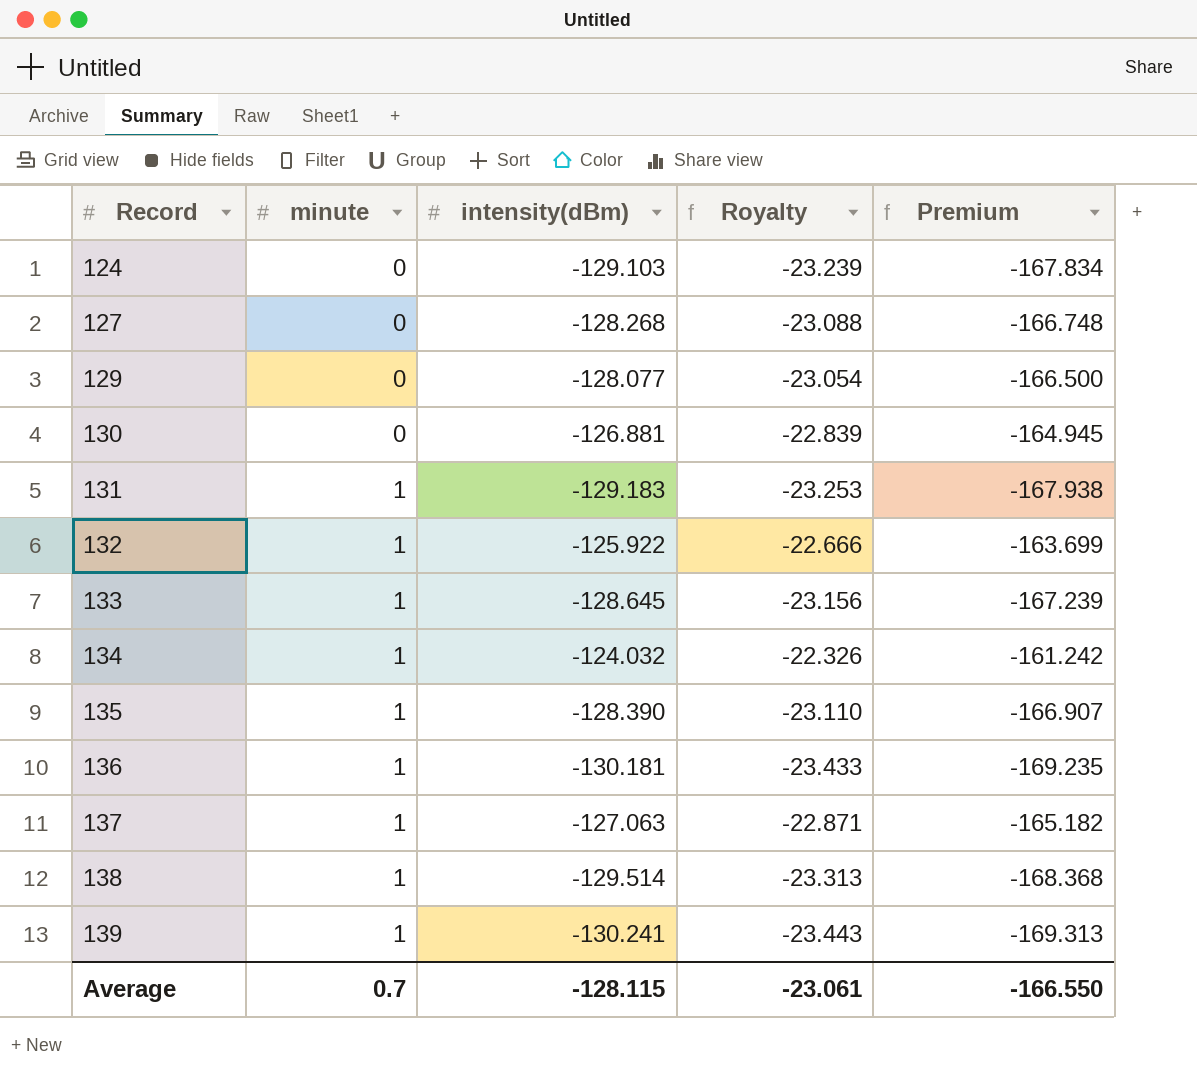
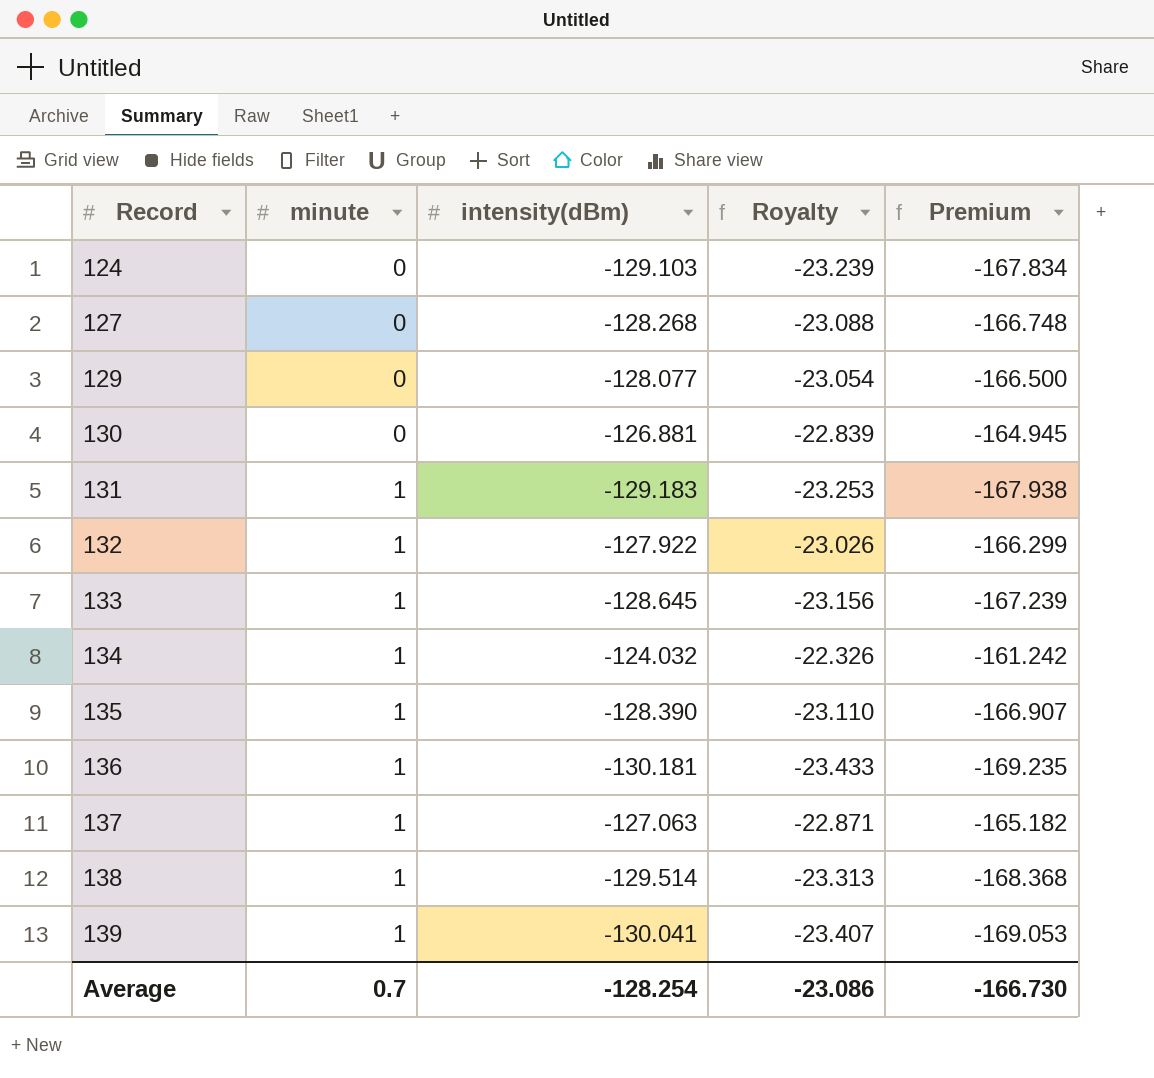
132 | intensity(dBm): -125.922 -> -127.922
132 | Royalty: -22.666 -> -23.026
132 | Premium: -163.699 -> -166.299
139 | intensity(dBm): -130.241 -> -130.041
139 | Royalty: -23.443 -> -23.407
139 | Premium: -169.313 -> -169.053
Average | intensity(dBm): -128.115 -> -128.254
Average | Royalty: -23.061 -> -23.086
Average | Premium: -166.550 -> -166.730

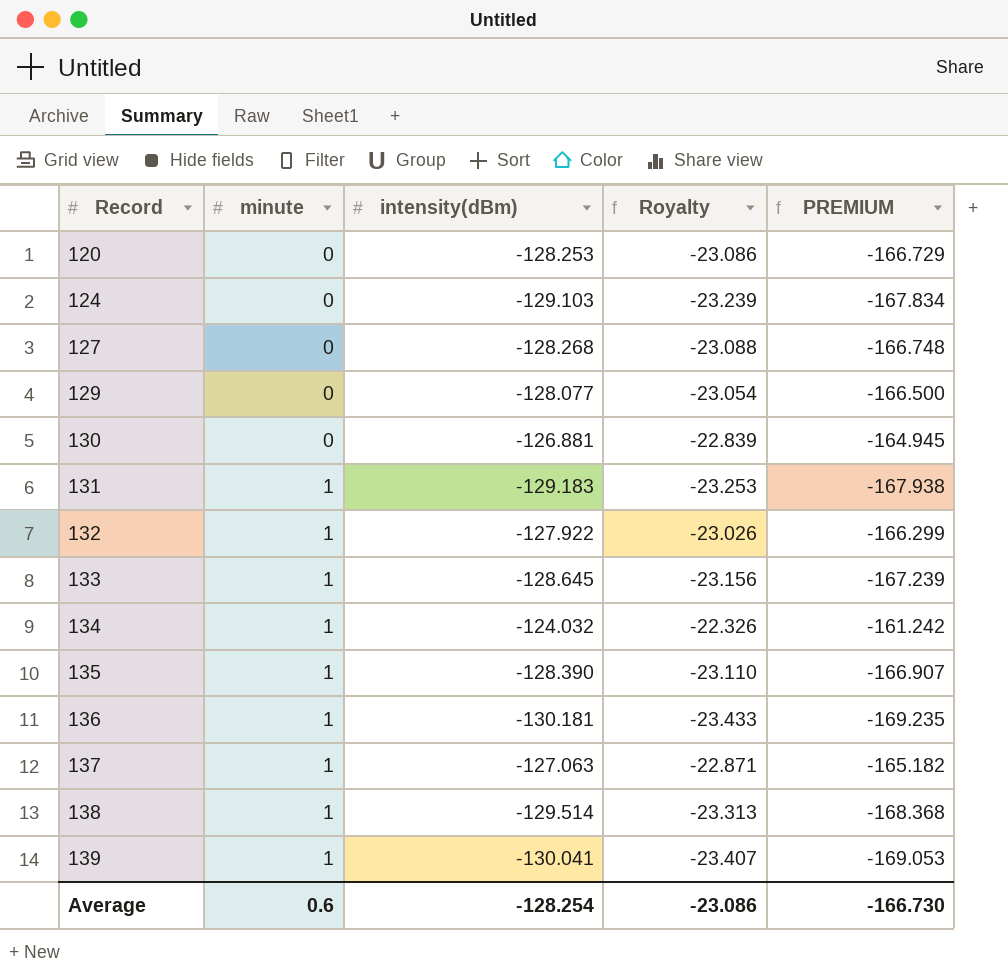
column name: Premium -> PREMIUM
row 120: none -> 0 | -128.253 | -23.086 | -166.729
Average | minute: 0.7 -> 0.6

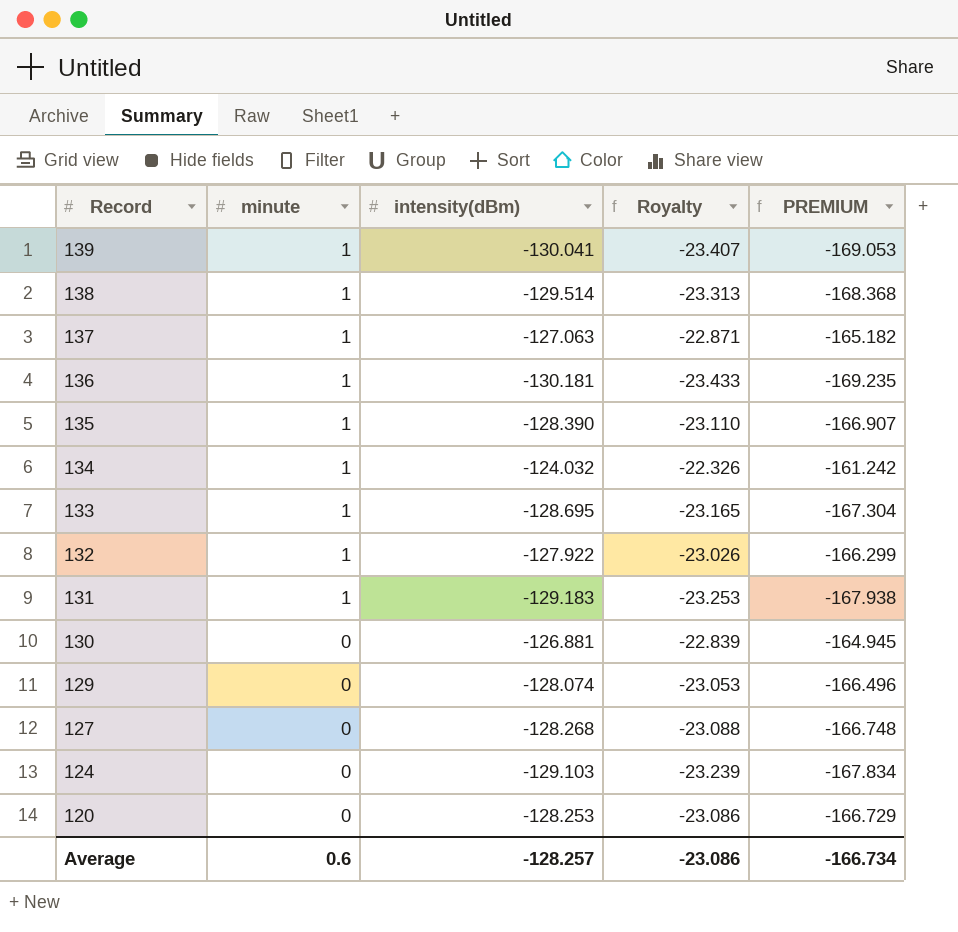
row order: Record ascending -> Record descending
133 | intensity(dBm): -128.645 -> -128.695
133 | Royalty: -23.156 -> -23.165
133 | PREMIUM: -167.239 -> -167.304
129 | intensity(dBm): -128.077 -> -128.074
129 | Royalty: -23.054 -> -23.053
129 | PREMIUM: -166.500 -> -166.496
Average | intensity(dBm): -128.254 -> -128.257
Average | PREMIUM: -166.730 -> -166.734

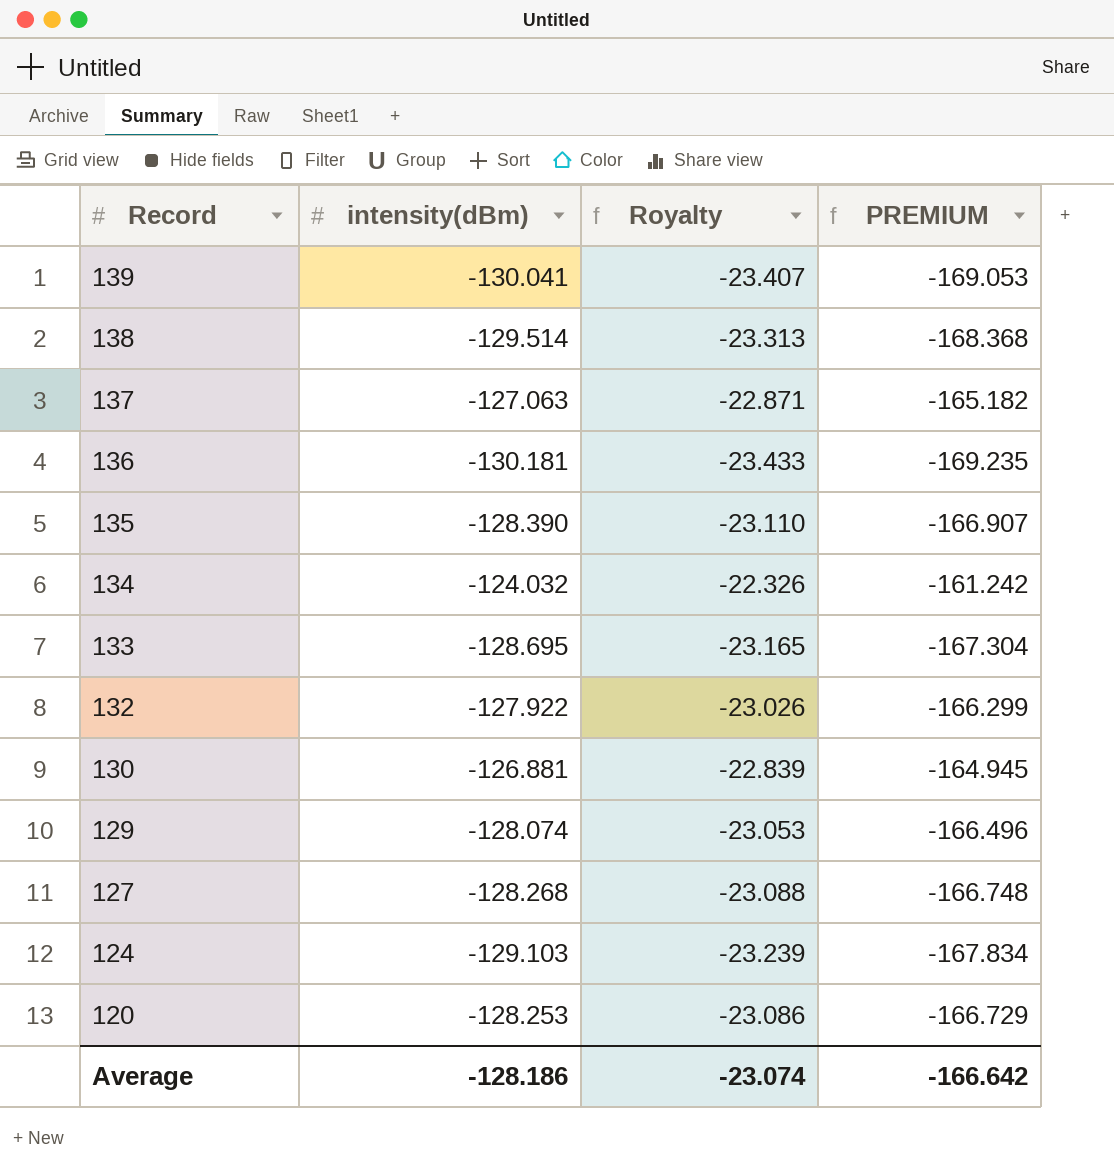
column minute | position: 2 -> none
row 131: 1 | -129.183 | -23.253 | -167.938 -> none
Average | intensity(dBm): -128.257 -> -128.186
Average | Royalty: -23.086 -> -23.074
Average | PREMIUM: -166.734 -> -166.642

